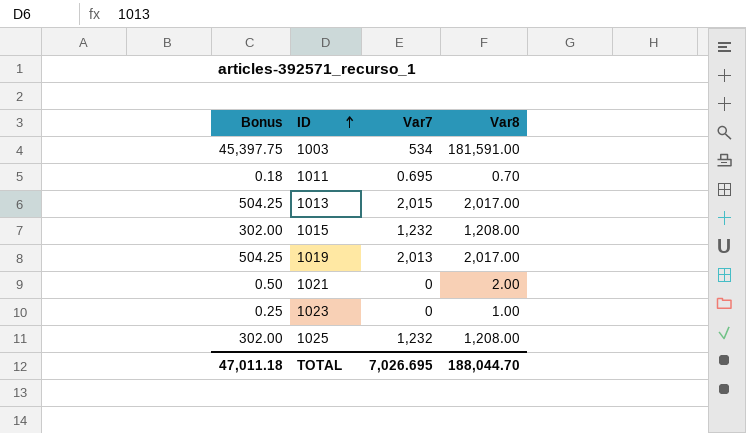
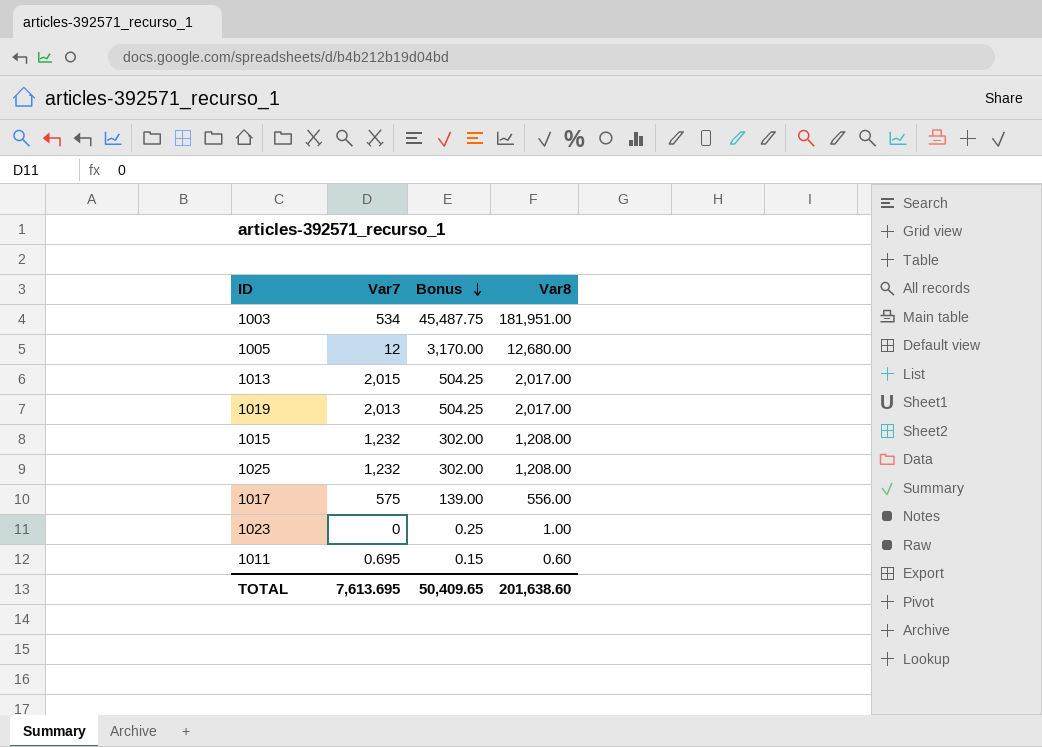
row order: ID ascending -> Bonus descending
column Bonus | position: 1 -> 3
row 1021: 0.50 | 0 | 2.00 -> none
1003 | Bonus: 45,397.75 -> 45,487.75
1003 | Var8: 181,591.00 -> 181,951.00
row 1005: none -> 12 | 3,170.00 | 12,680.00
row 1017: none -> 575 | 139.00 | 556.00
1011 | Bonus: 0.18 -> 0.15
1011 | Var8: 0.70 -> 0.60
TOTAL | Var7: 7,026.695 -> 7,613.695
TOTAL | Bonus: 47,011.18 -> 50,409.65
TOTAL | Var8: 188,044.70 -> 201,638.60

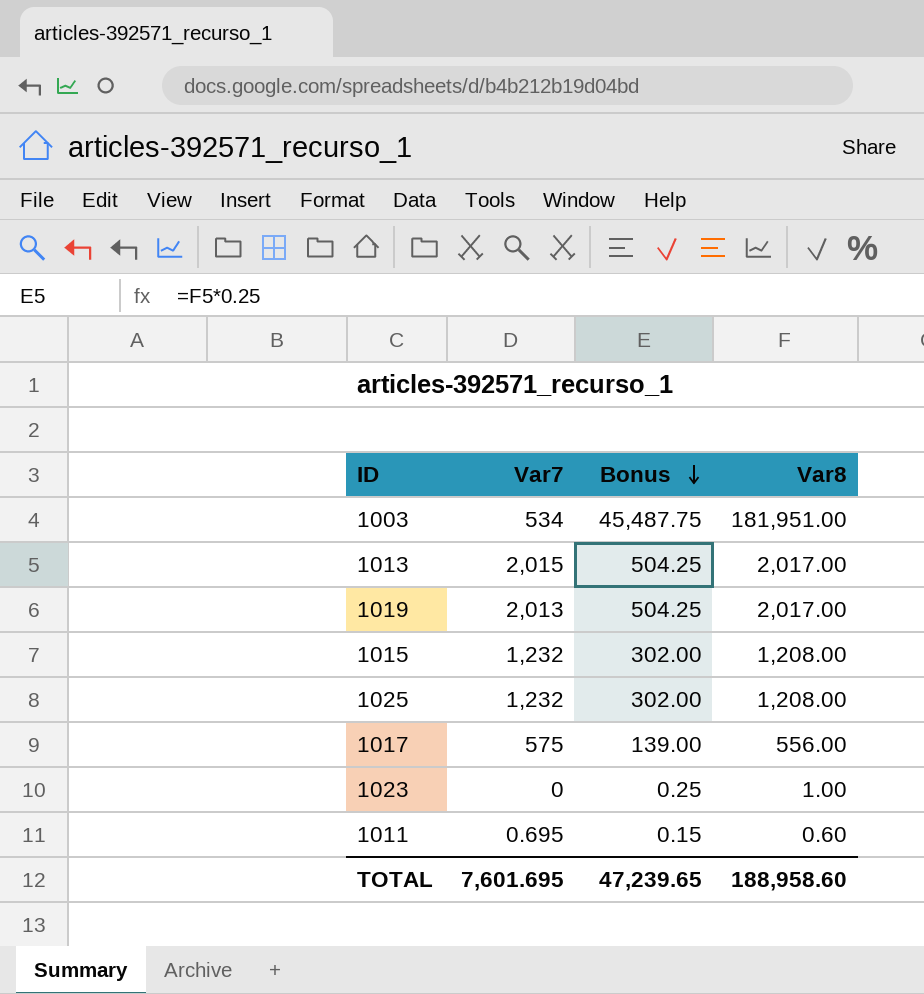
row 1005: 12 | 3,170.00 | 12,680.00 -> none
TOTAL | Var7: 7,613.695 -> 7,601.695
TOTAL | Bonus: 50,409.65 -> 47,239.65
TOTAL | Var8: 201,638.60 -> 188,958.60

